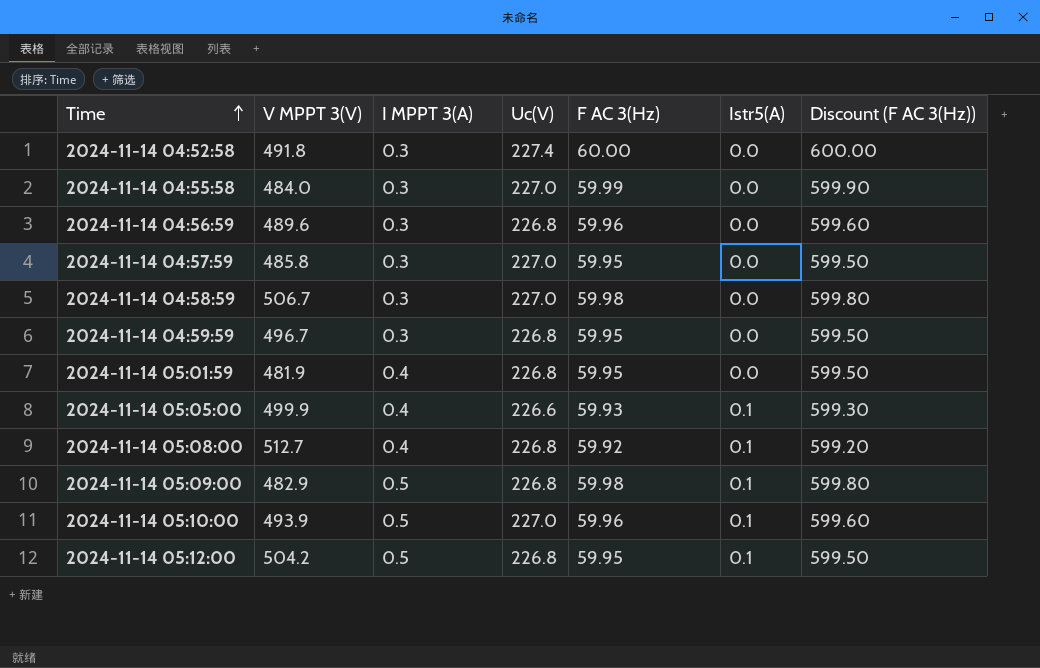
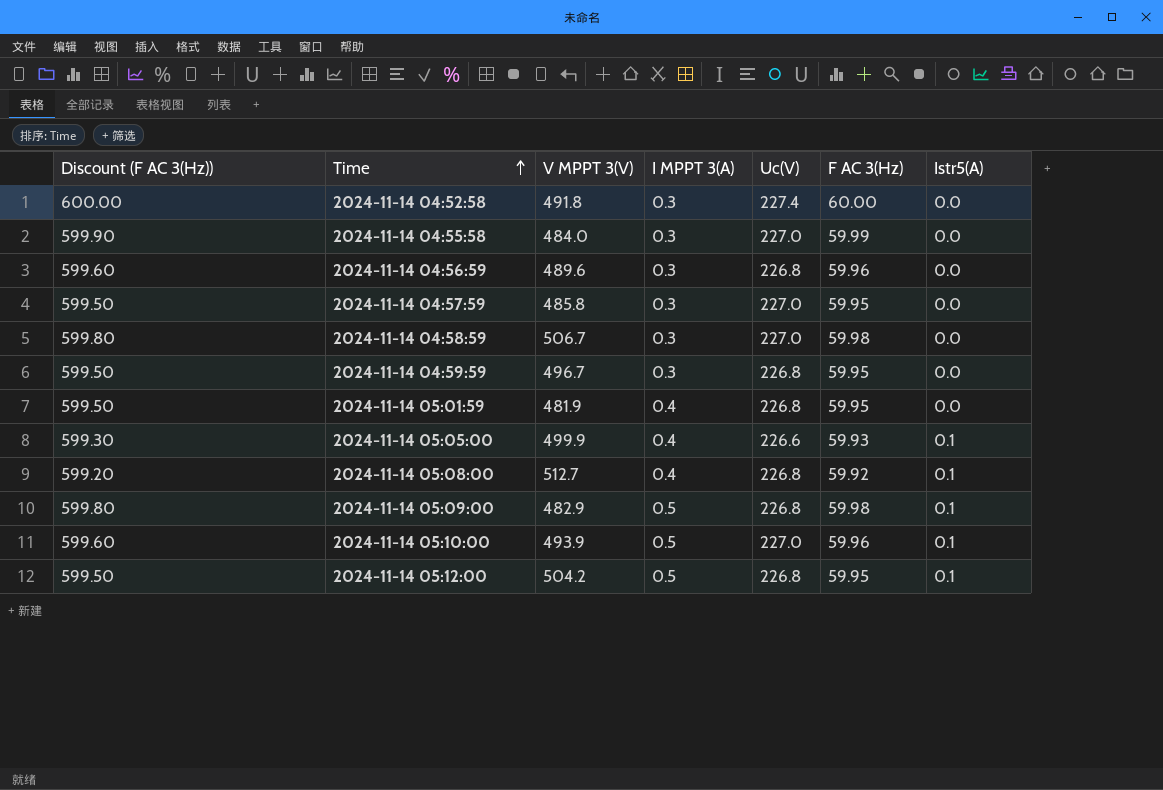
column Discount (F AC 3(Hz)) | position: 7 -> 1

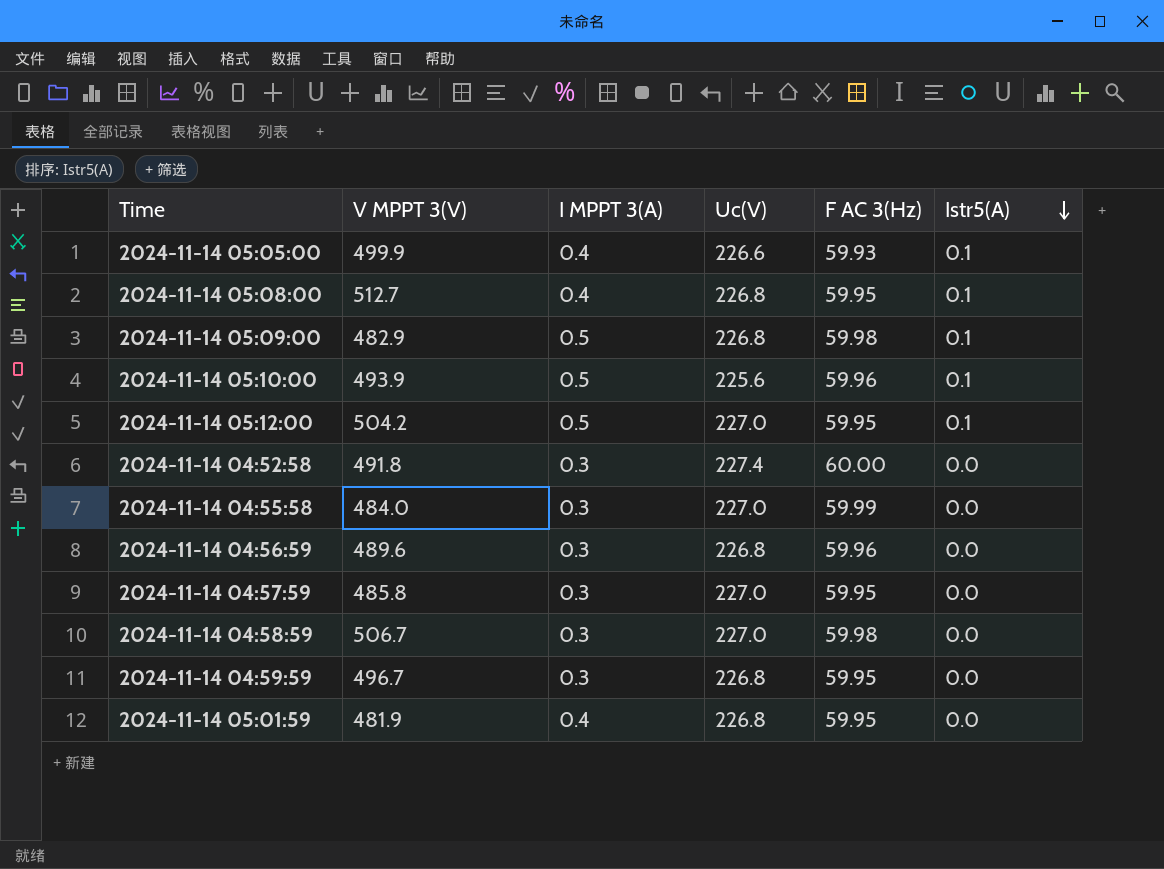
row order: Time ascending -> Istr5(A) descending
column Discount (F AC 3(Hz)) | formula: [F AC 3(Hz)] * 10 -> none
2024-11-14 05:08:00 | F AC 3(Hz): 59.92 -> 59.95
2024-11-14 05:10:00 | Uc(V): 227.0 -> 225.6
2024-11-14 05:12:00 | Uc(V): 226.8 -> 227.0

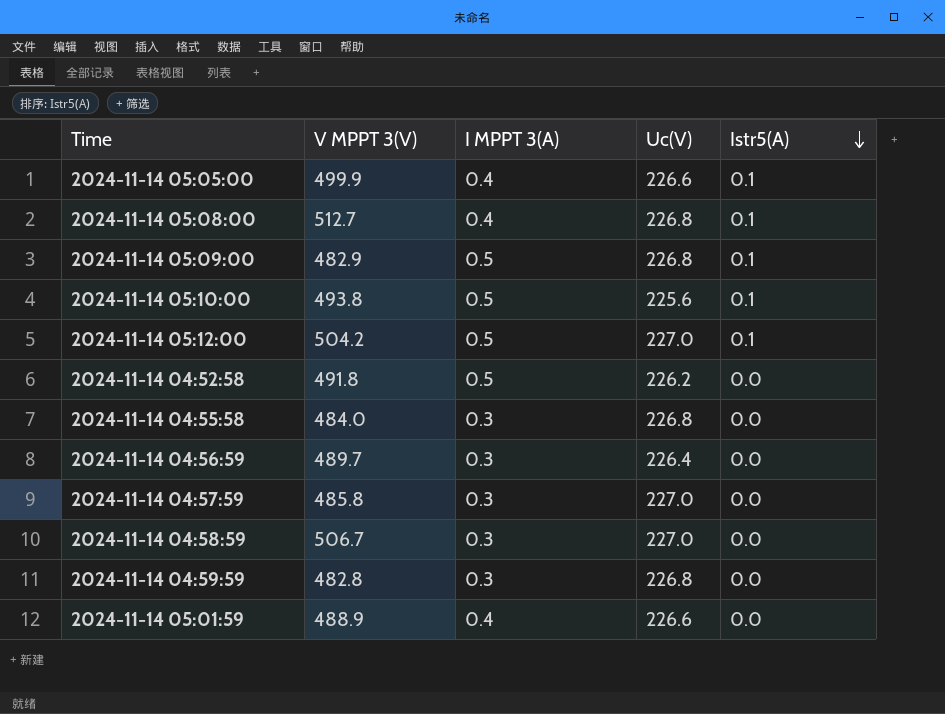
column F AC 3(Hz) | position: 5 -> none
2024-11-14 05:10:00 | V MPPT 3(V): 493.9 -> 493.8
2024-11-14 04:52:58 | I MPPT 3(A): 0.3 -> 0.5
2024-11-14 04:52:58 | Uc(V): 227.4 -> 226.2
2024-11-14 04:55:58 | Uc(V): 227.0 -> 226.8
2024-11-14 04:56:59 | V MPPT 3(V): 489.6 -> 489.7
2024-11-14 04:56:59 | Uc(V): 226.8 -> 226.4
2024-11-14 04:59:59 | V MPPT 3(V): 496.7 -> 482.8
2024-11-14 05:01:59 | V MPPT 3(V): 481.9 -> 488.9
2024-11-14 05:01:59 | Uc(V): 226.8 -> 226.6

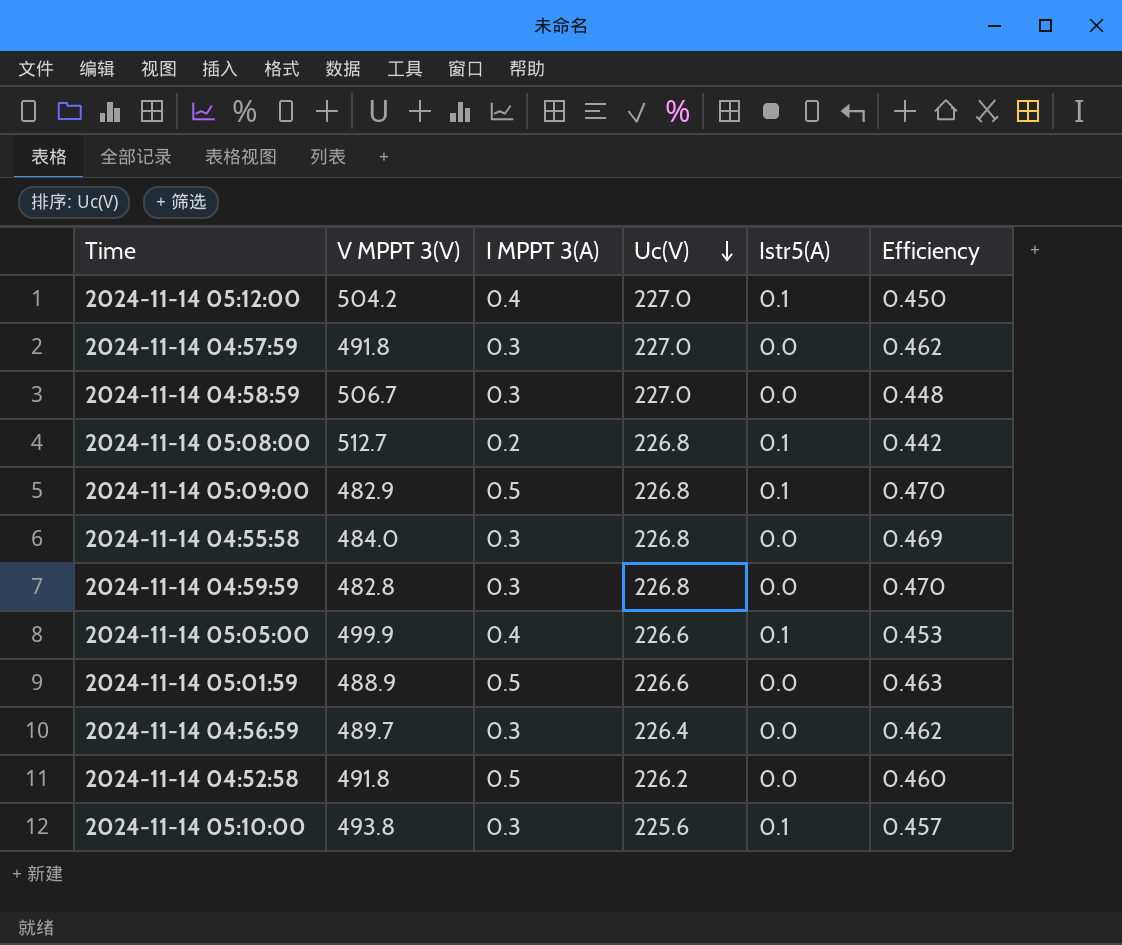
row order: Istr5(A) descending -> Uc(V) descending
column Efficiency | formula: none -> [Uc(V)] / [V MPPT 3(V)]
2024-11-14 05:12:00 | I MPPT 3(A): 0.5 -> 0.4
2024-11-14 04:57:59 | V MPPT 3(V): 485.8 -> 491.8
2024-11-14 05:08:00 | I MPPT 3(A): 0.4 -> 0.2
2024-11-14 05:01:59 | I MPPT 3(A): 0.4 -> 0.5
2024-11-14 05:10:00 | I MPPT 3(A): 0.5 -> 0.3

